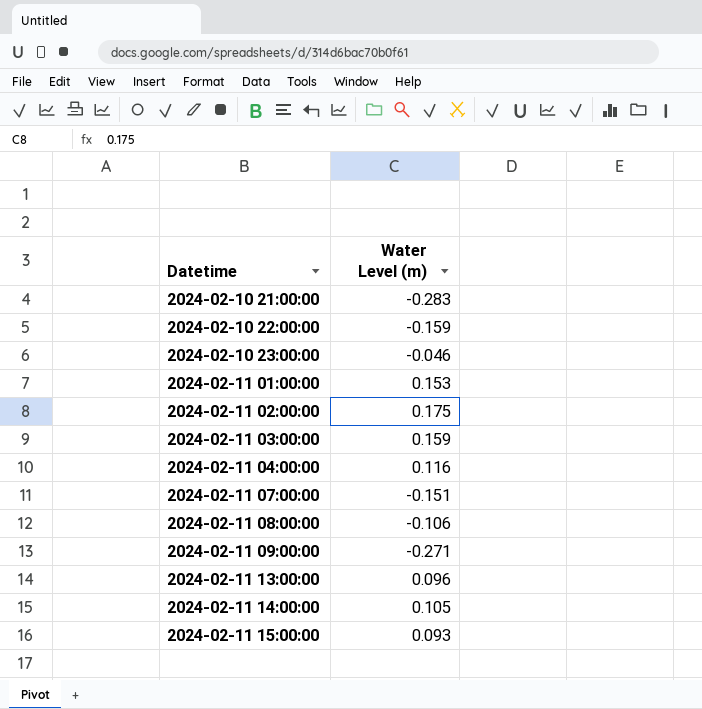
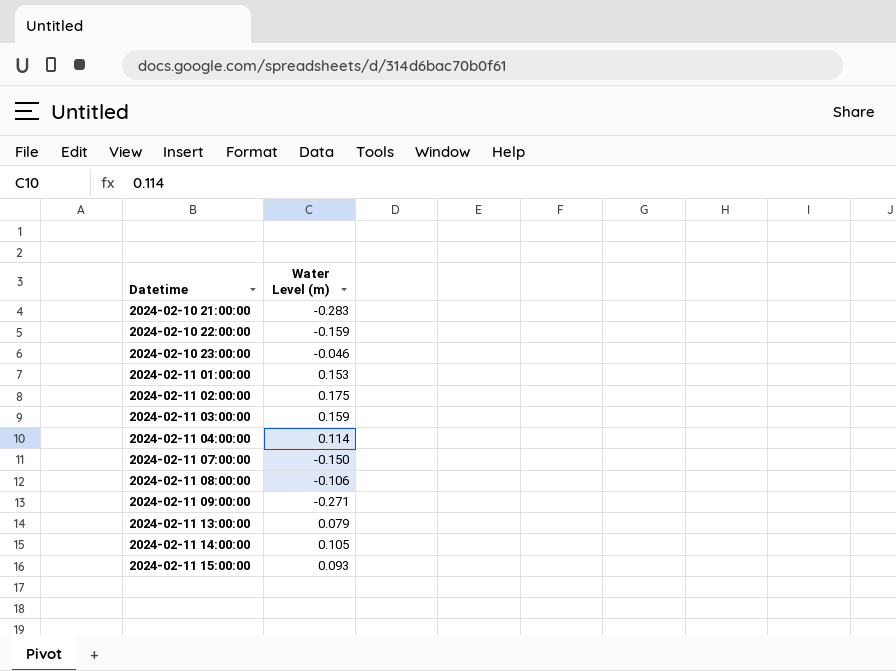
2024-02-11 04:00:00 | Water Level (m): 0.116 -> 0.114
2024-02-11 07:00:00 | Water Level (m): -0.151 -> -0.150
2024-02-11 13:00:00 | Water Level (m): 0.096 -> 0.079

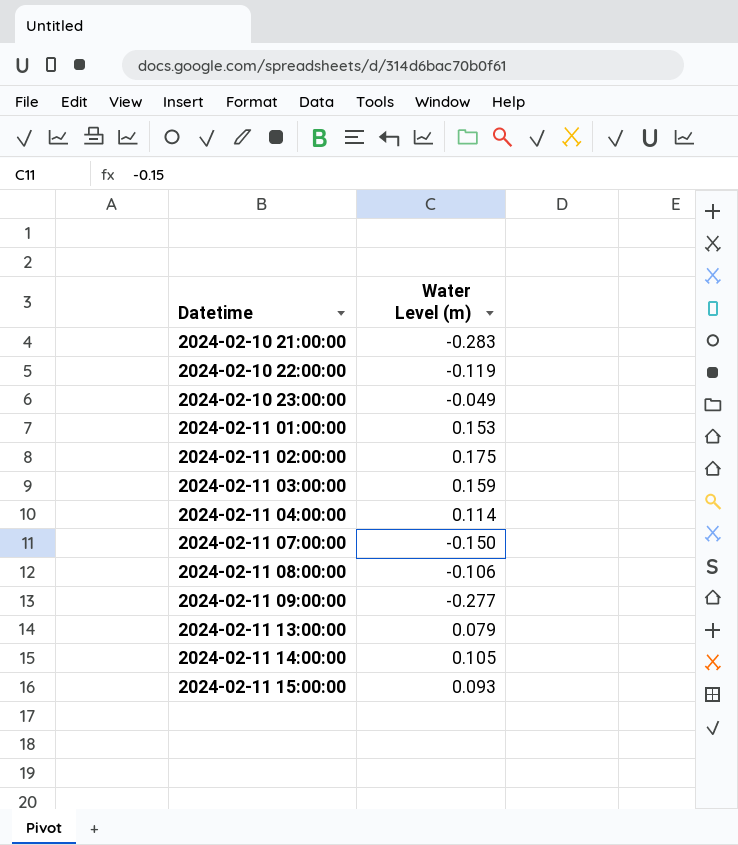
2024-02-10 22:00:00 | Water Level (m): -0.159 -> -0.119
2024-02-10 23:00:00 | Water Level (m): -0.046 -> -0.049
2024-02-11 09:00:00 | Water Level (m): -0.271 -> -0.277

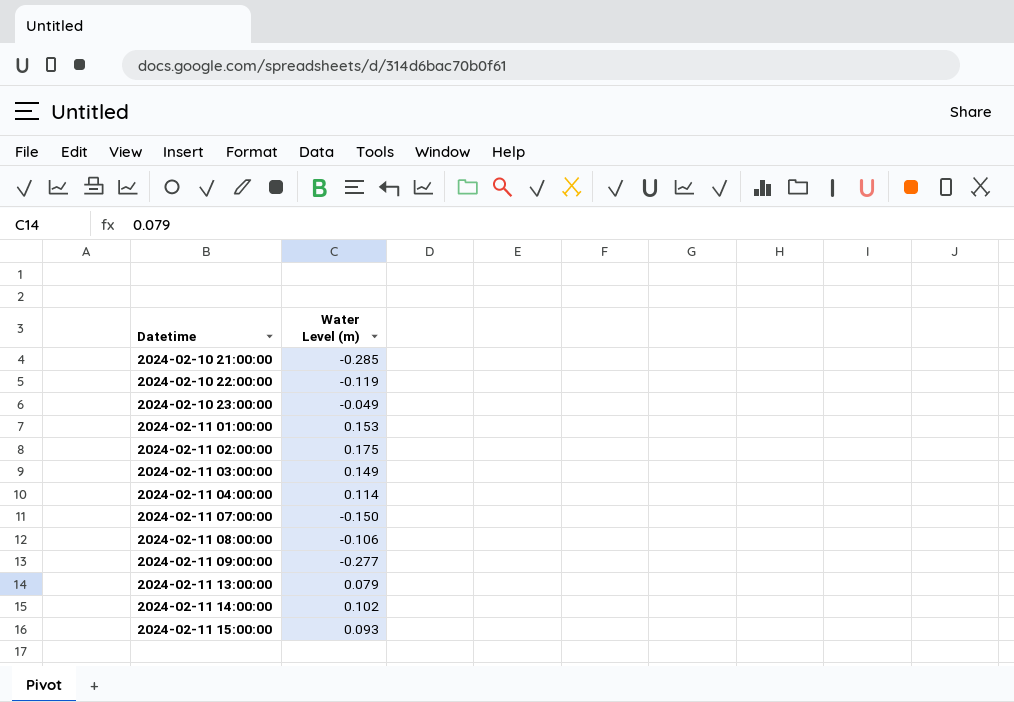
2024-02-10 21:00:00 | Water Level (m): -0.283 -> -0.285
2024-02-11 03:00:00 | Water Level (m): 0.159 -> 0.149
2024-02-11 14:00:00 | Water Level (m): 0.105 -> 0.102

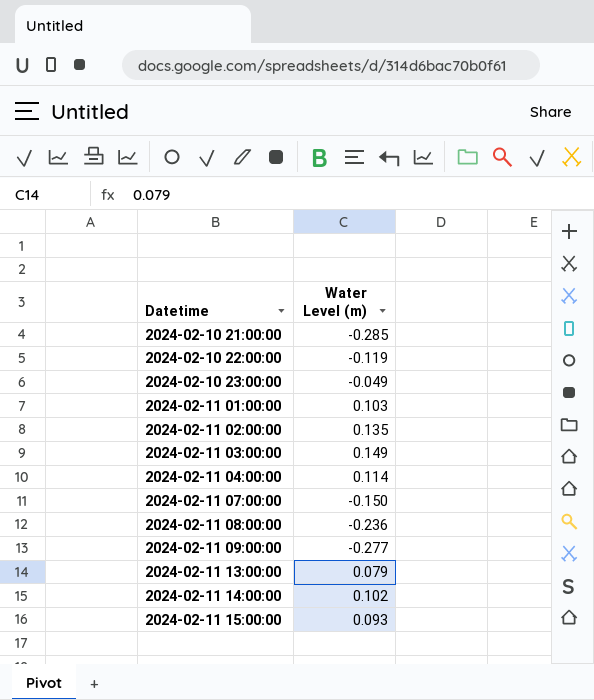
2024-02-11 01:00:00 | Water Level (m): 0.153 -> 0.103
2024-02-11 02:00:00 | Water Level (m): 0.175 -> 0.135
2024-02-11 08:00:00 | Water Level (m): -0.106 -> -0.236

